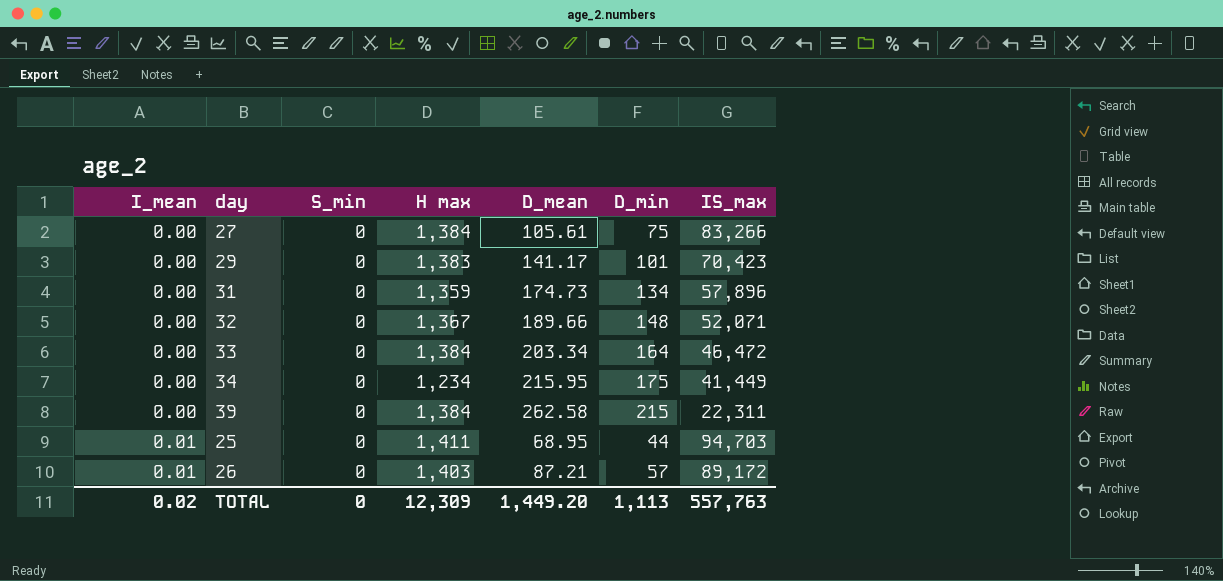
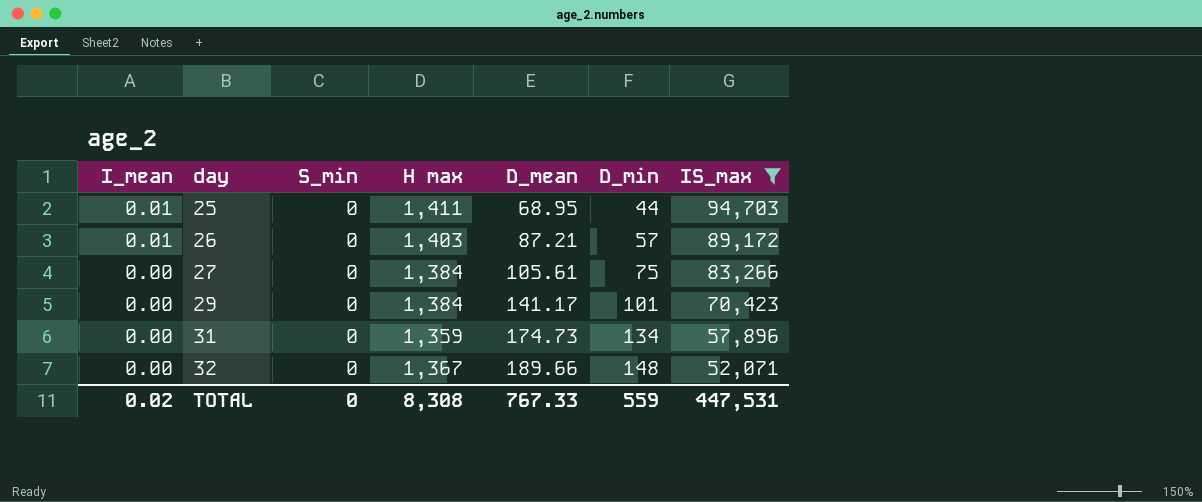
filter: none -> IS_max >= 52,071
row order: I_mean ascending -> I_mean descending
29 | H max: 1,383 -> 1,384
TOTAL | H max: 12,309 -> 8,308
TOTAL | D_mean: 1,449.20 -> 767.33
TOTAL | D_min: 1,113 -> 559
TOTAL | IS_max: 557,763 -> 447,531

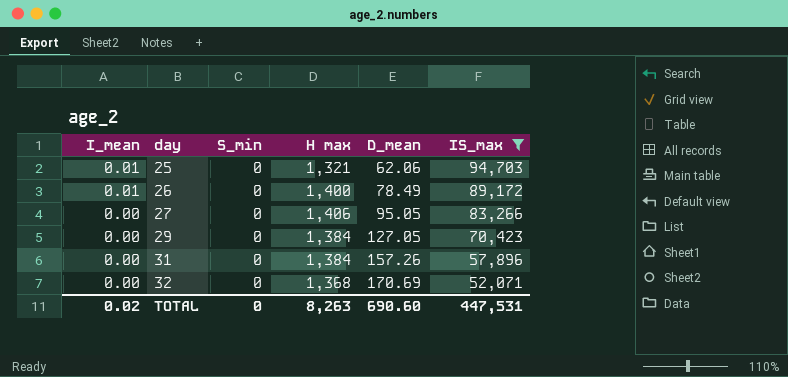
column D_min | position: 6 -> none
25 | H max: 1,411 -> 1,321
25 | D_mean: 68.95 -> 62.06
26 | H max: 1,403 -> 1,400
26 | D_mean: 87.21 -> 78.49
27 | H max: 1,384 -> 1,406
27 | D_mean: 105.61 -> 95.05
29 | D_mean: 141.17 -> 127.05
31 | H max: 1,359 -> 1,384
31 | D_mean: 174.73 -> 157.26
32 | H max: 1,367 -> 1,368
32 | D_mean: 189.66 -> 170.69
TOTAL | H max: 8,308 -> 8,263
TOTAL | D_mean: 767.33 -> 690.60

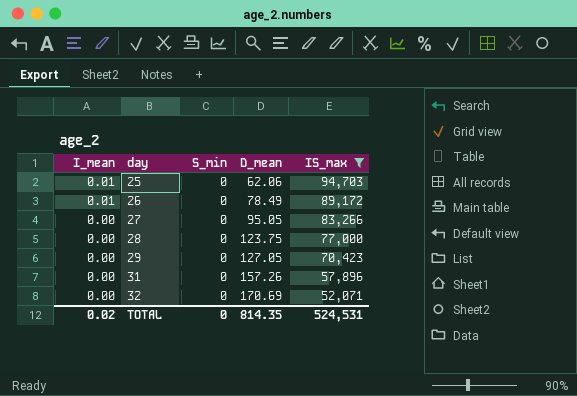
column H max | position: 4 -> none
row 28: none -> 0.00 | 0 | 123.75 | 77,000
TOTAL | D_mean: 690.60 -> 814.35
TOTAL | IS_max: 447,531 -> 524,531

